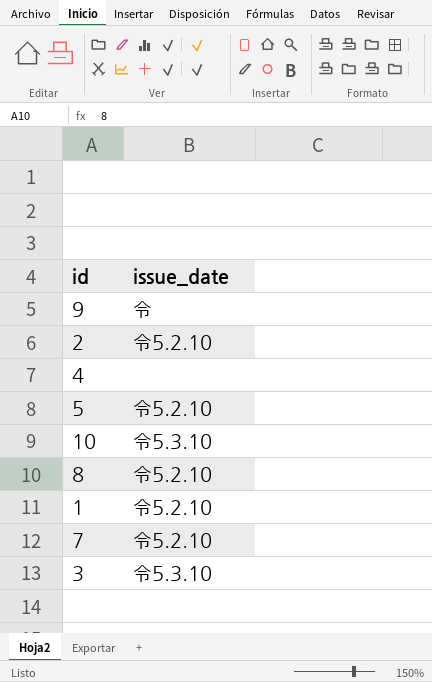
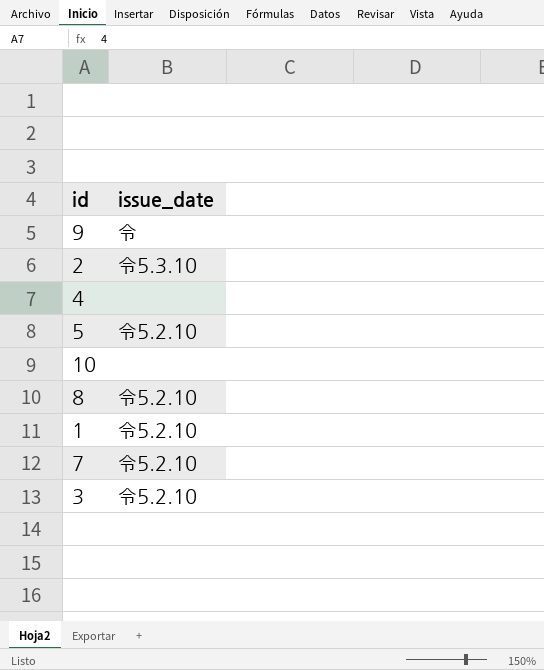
2 | issue_date: 令5.2.10 -> 令5.3.10
10 | issue_date: 令5.3.10 -> none
3 | issue_date: 令5.3.10 -> 令5.2.10

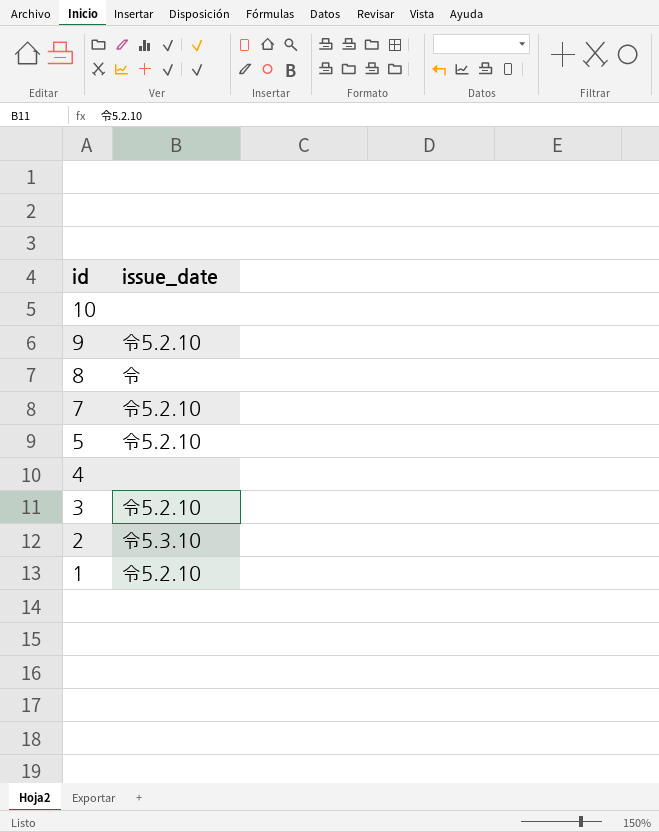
row order: none -> id descending
9 | issue_date: 令 -> 令5.2.10
8 | issue_date: 令5.2.10 -> 令

